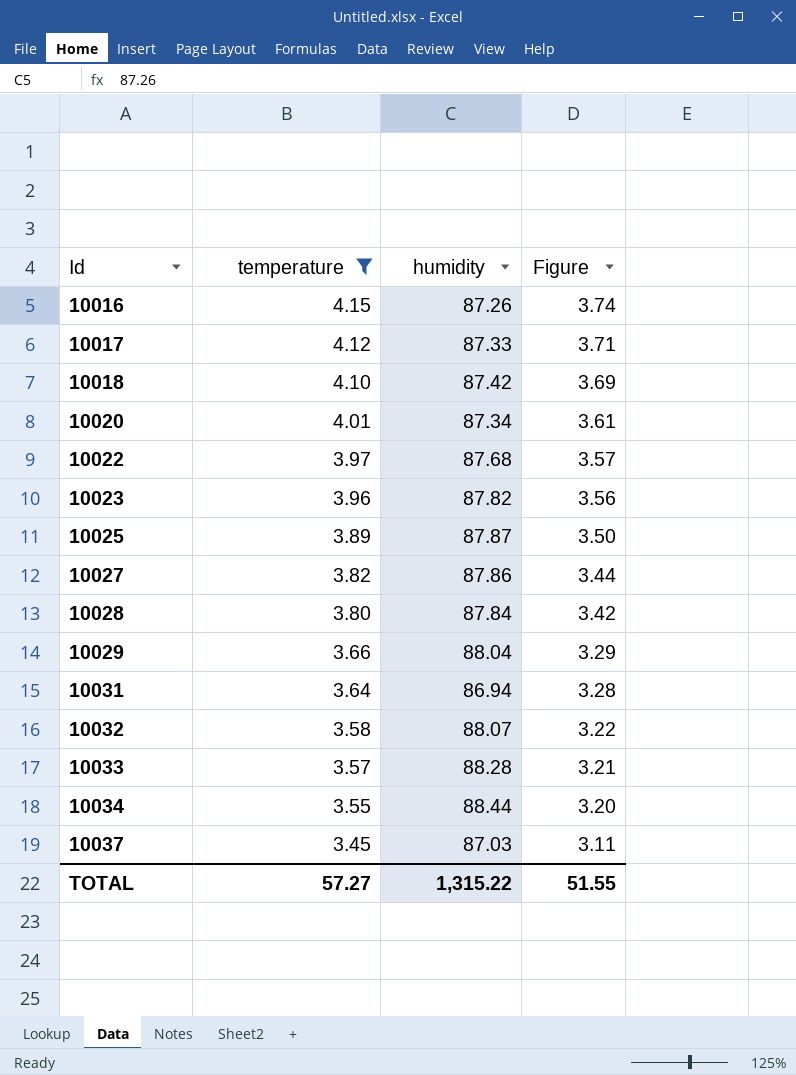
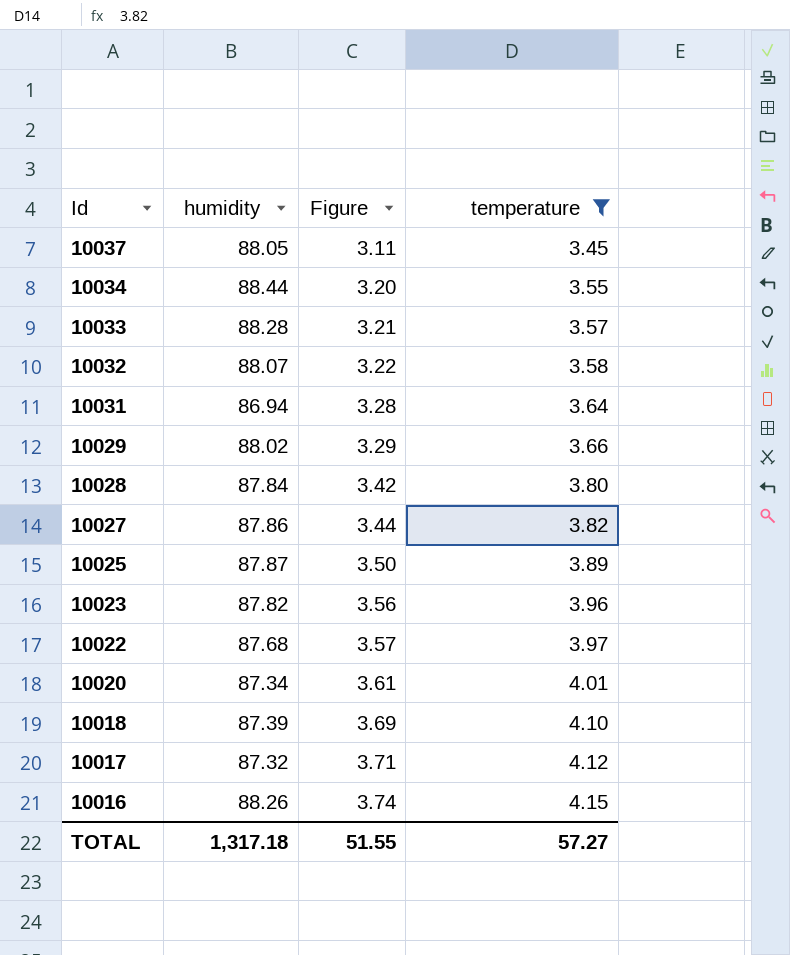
row order: Id ascending -> Id descending
column temperature | position: 2 -> 4
10037 | humidity: 87.03 -> 88.05
10029 | humidity: 88.04 -> 88.02
10018 | humidity: 87.42 -> 87.39
10017 | humidity: 87.33 -> 87.32
10016 | humidity: 87.26 -> 88.26
TOTAL | humidity: 1,315.22 -> 1,317.18

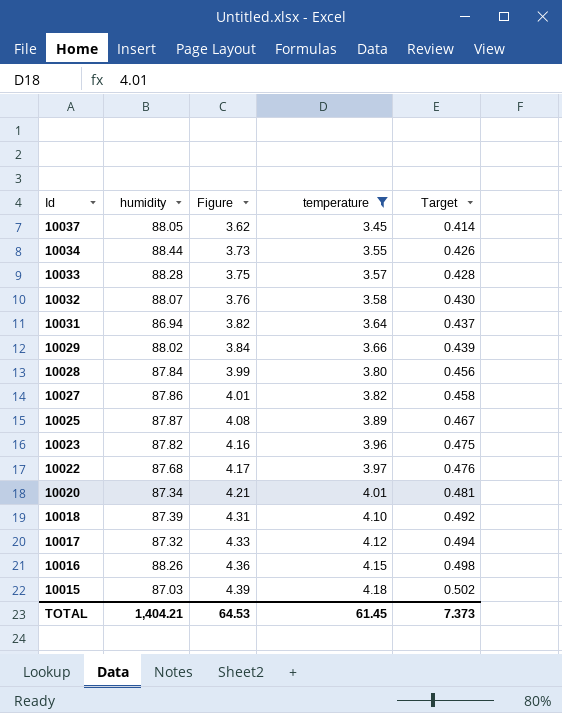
column Figure | formula: [temperature] * 0.9 -> [temperature] * 1.05
column Target | formula: none -> [temperature] * 0.12
row 10015: none -> 87.03 | 4.39 | 4.18 | 0.502
TOTAL | humidity: 1,317.18 -> 1,404.21
TOTAL | Figure: 51.55 -> 64.53
TOTAL | temperature: 57.27 -> 61.45

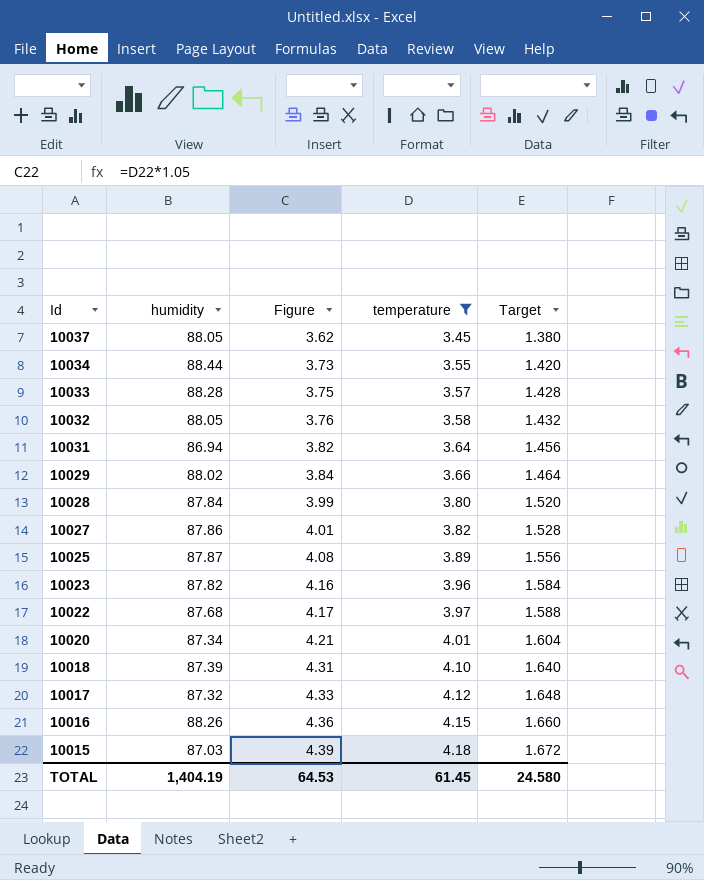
column Target | formula: [temperature] * 0.12 -> [temperature] * 0.4
10032 | humidity: 88.07 -> 88.05
TOTAL | humidity: 1,404.21 -> 1,404.19
TOTAL | Target: 7.373 -> 24.580

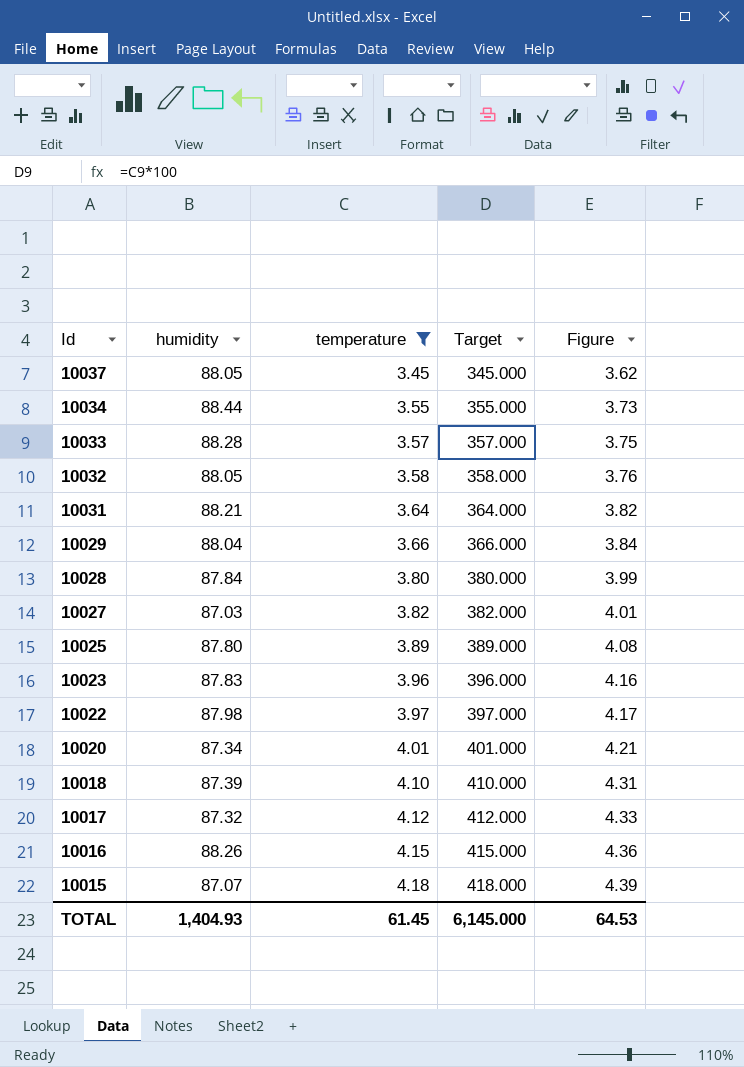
column Target | formula: [temperature] * 0.4 -> [temperature] * 100
column Figure | position: 3 -> 5
10031 | humidity: 86.94 -> 88.21
10029 | humidity: 88.02 -> 88.04
10027 | humidity: 87.86 -> 87.03
10025 | humidity: 87.87 -> 87.80
10023 | humidity: 87.82 -> 87.83
10022 | humidity: 87.68 -> 87.98
10015 | humidity: 87.03 -> 87.07
TOTAL | humidity: 1,404.19 -> 1,404.93
TOTAL | Target: 24.580 -> 6,145.000

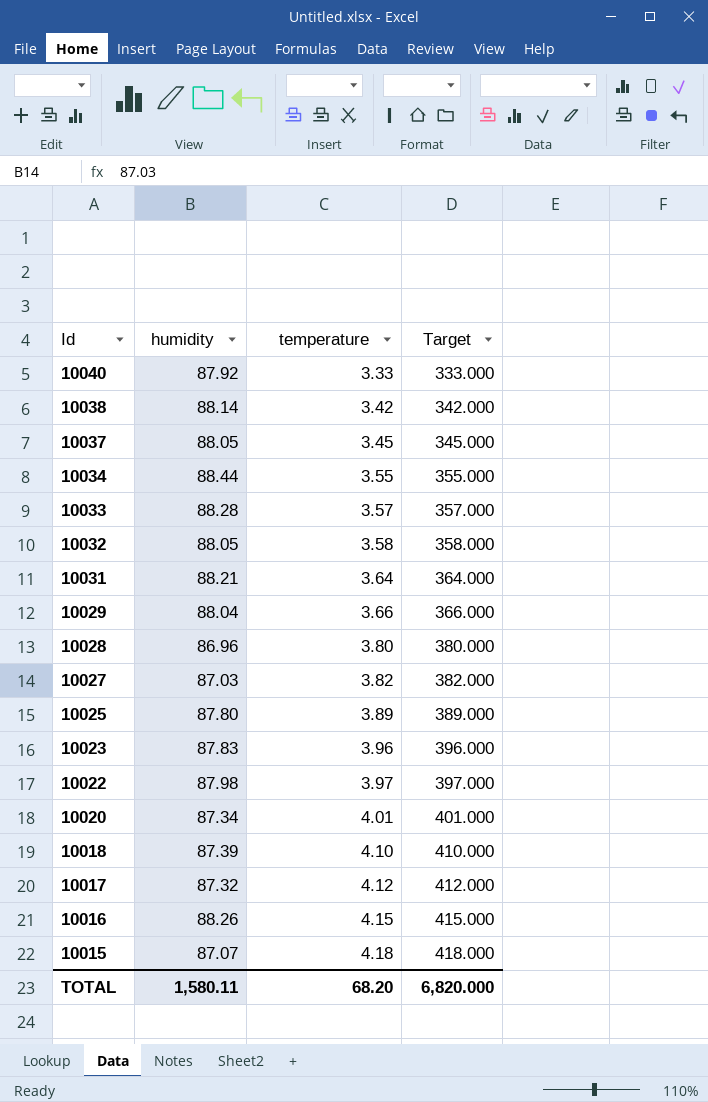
filter: temperature >= 3.45 -> none
column Figure | formula: [temperature] * 1.05 -> none
10028 | humidity: 87.84 -> 86.96
TOTAL | humidity: 1,404.93 -> 1,580.11
TOTAL | temperature: 61.45 -> 68.20
TOTAL | Target: 6,145.000 -> 6,820.000

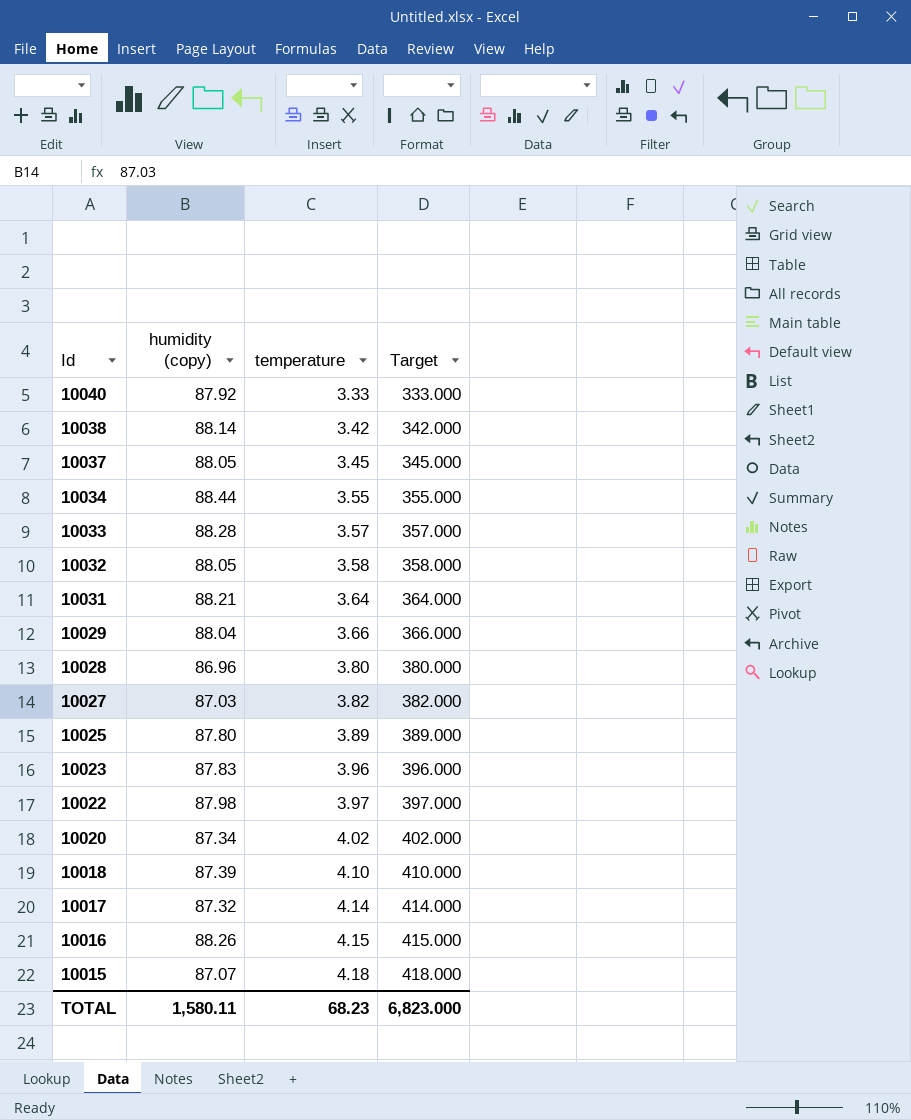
column name: humidity -> humidity (copy)
10020 | temperature: 4.01 -> 4.02
10020 | Target: 401.000 -> 402.000
10017 | temperature: 4.12 -> 4.14
10017 | Target: 412.000 -> 414.000
TOTAL | temperature: 68.20 -> 68.23
TOTAL | Target: 6,820.000 -> 6,823.000

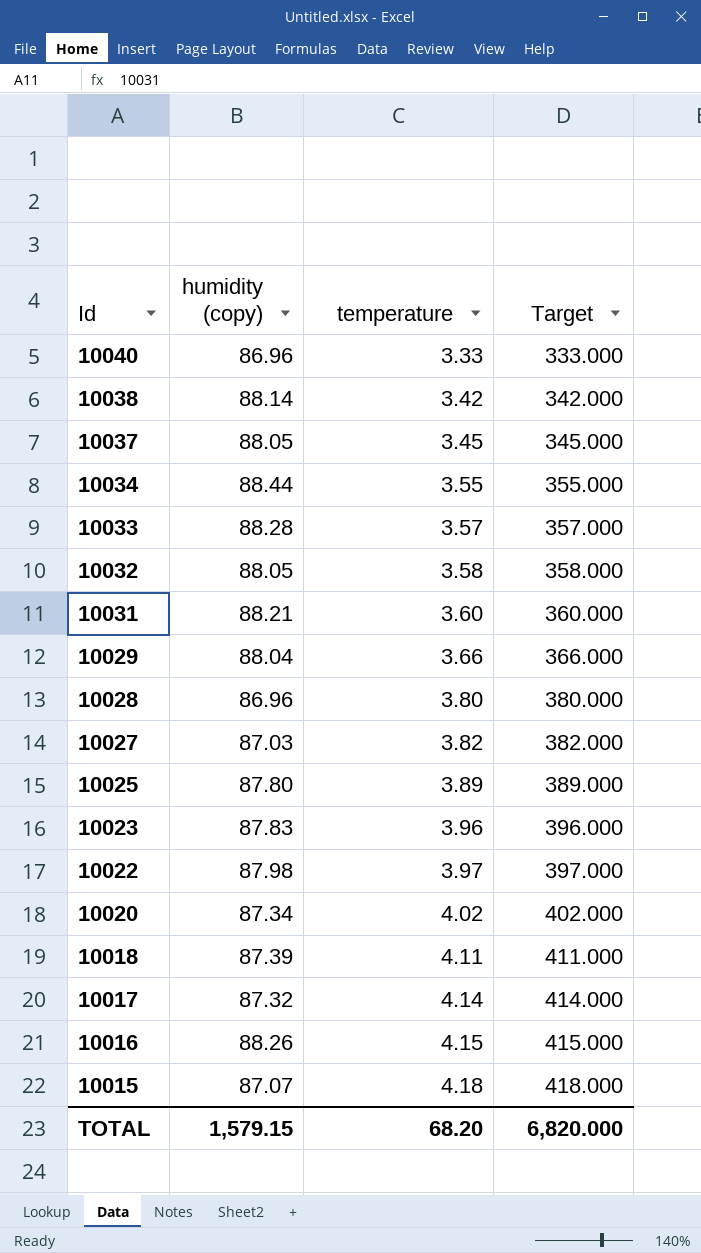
10040 | humidity (copy): 87.92 -> 86.96
10031 | temperature: 3.64 -> 3.60
10031 | Target: 364.000 -> 360.000
10018 | temperature: 4.10 -> 4.11
10018 | Target: 410.000 -> 411.000
TOTAL | humidity (copy): 1,580.11 -> 1,579.15
TOTAL | temperature: 68.23 -> 68.20
TOTAL | Target: 6,823.000 -> 6,820.000

